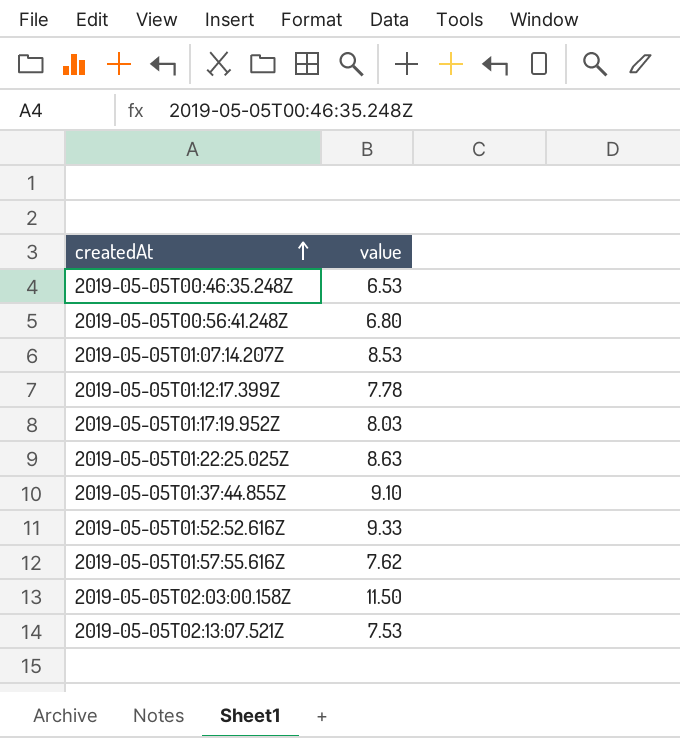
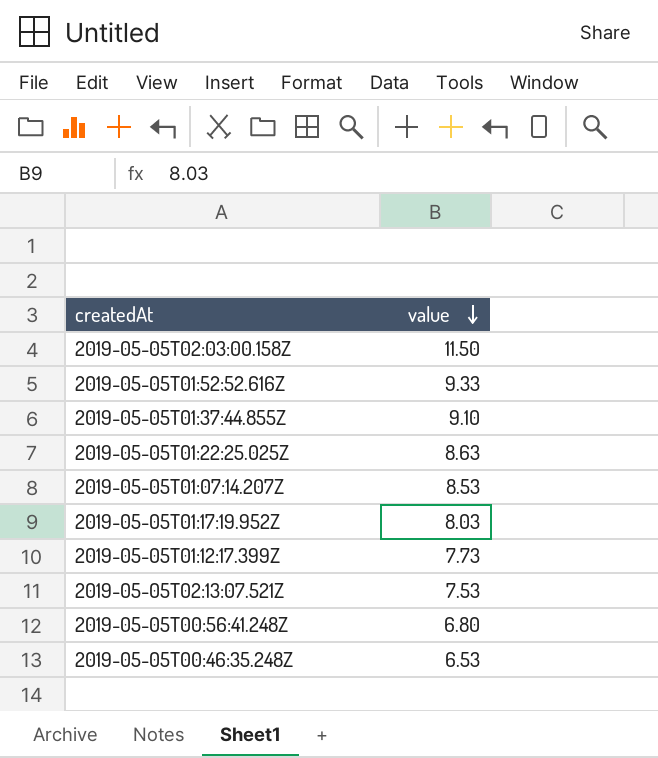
row order: createdAt ascending -> value descending
row 2019-05-05T01:57:55.616Z: 7.62 -> none
2019-05-05T01:12:17.399Z | value: 7.78 -> 7.73

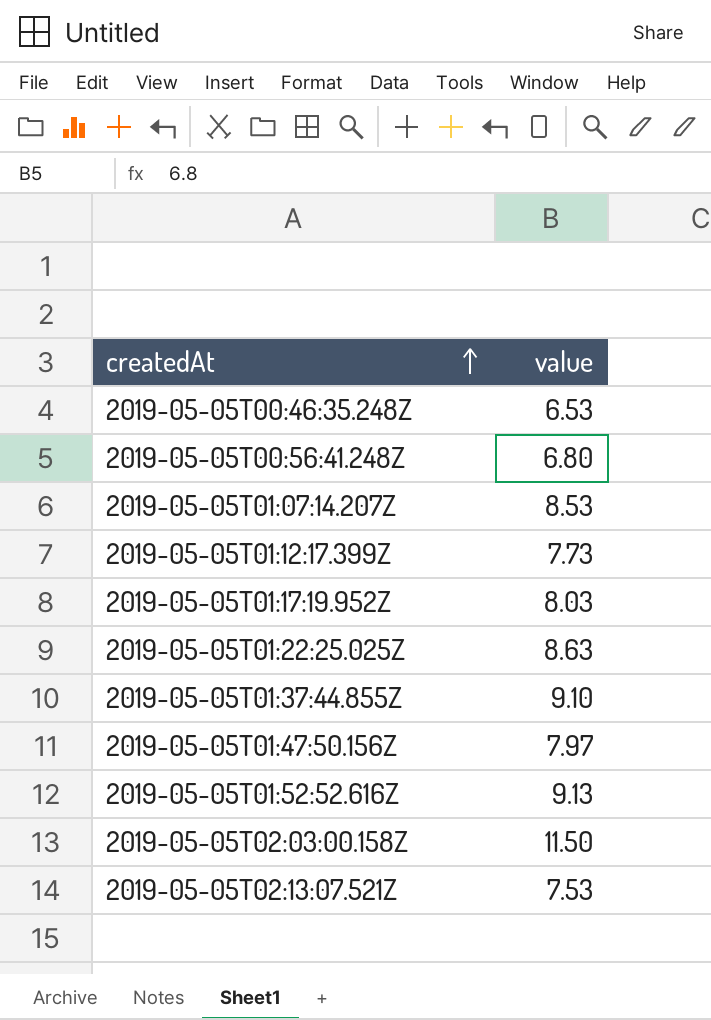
row order: value descending -> createdAt ascending
row 2019-05-05T01:47:50.156Z: none -> 7.97
2019-05-05T01:52:52.616Z | value: 9.33 -> 9.13

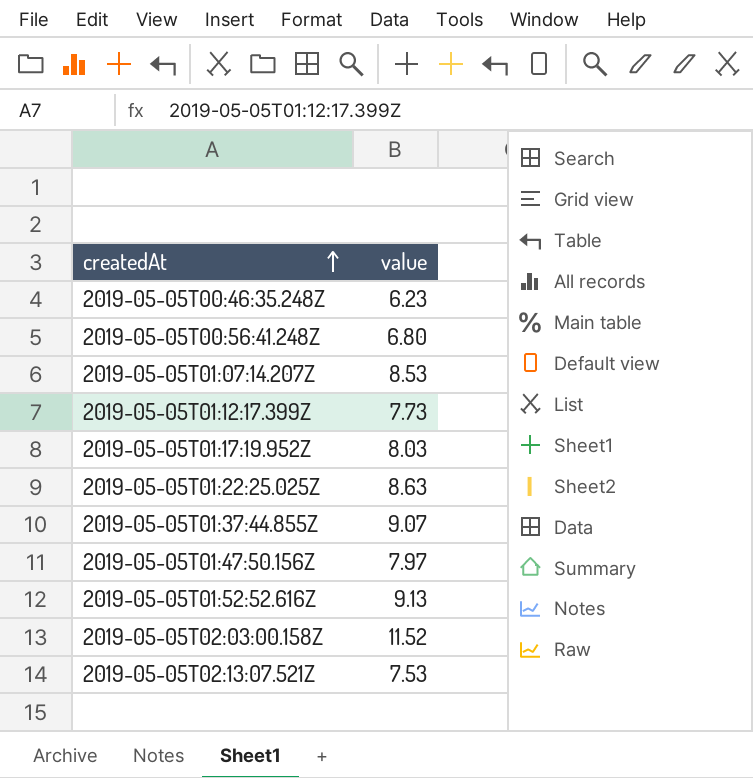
2019-05-05T00:46:35.248Z | value: 6.53 -> 6.23
2019-05-05T01:37:44.855Z | value: 9.10 -> 9.07
2019-05-05T02:03:00.158Z | value: 11.50 -> 11.52

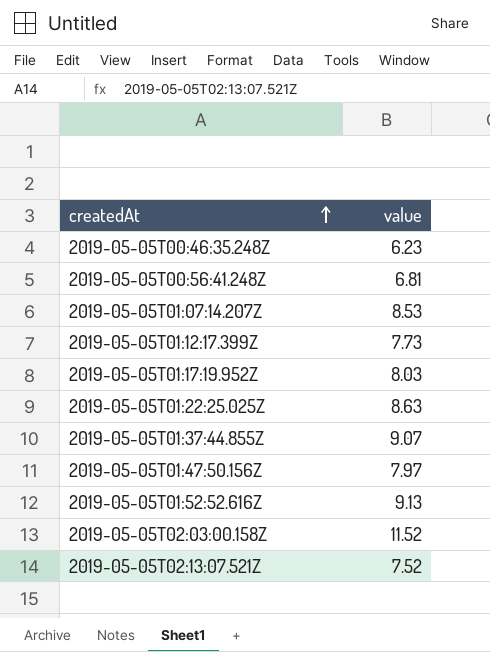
2019-05-05T00:56:41.248Z | value: 6.80 -> 6.81
2019-05-05T02:13:07.521Z | value: 7.53 -> 7.52

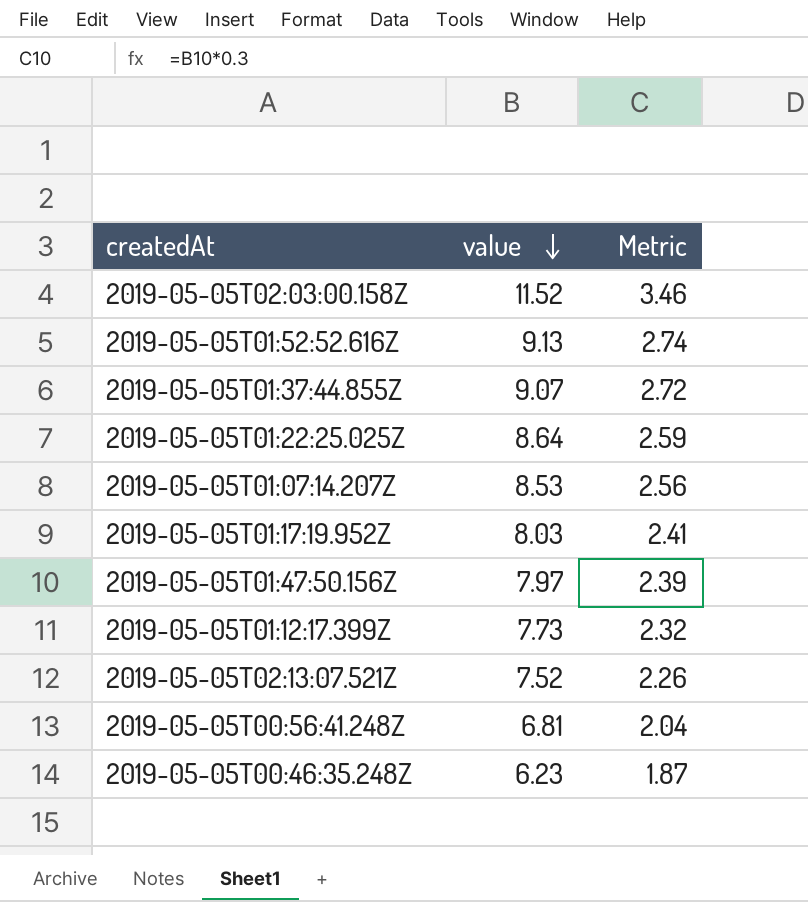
row order: createdAt ascending -> value descending
column Metric | formula: none -> [value] * 0.3
2019-05-05T01:22:25.025Z | value: 8.63 -> 8.64

